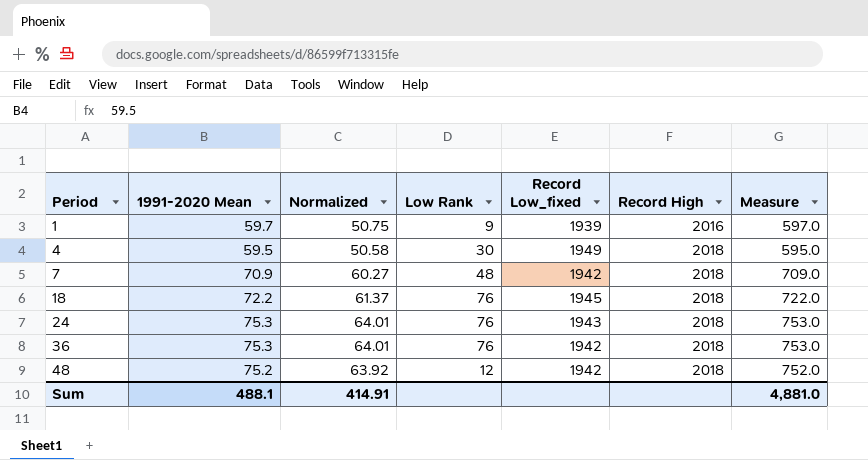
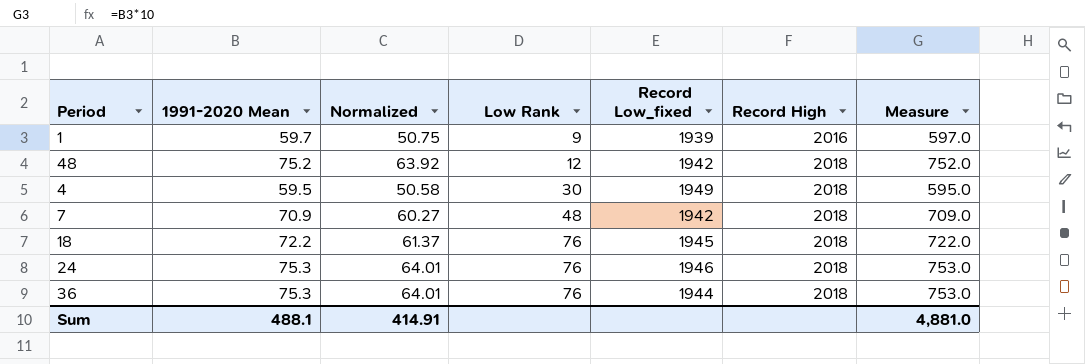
row order: Period ascending -> Low Rank ascending
24 | Record Low_fixed: 1943 -> 1946
36 | Record Low_fixed: 1942 -> 1944

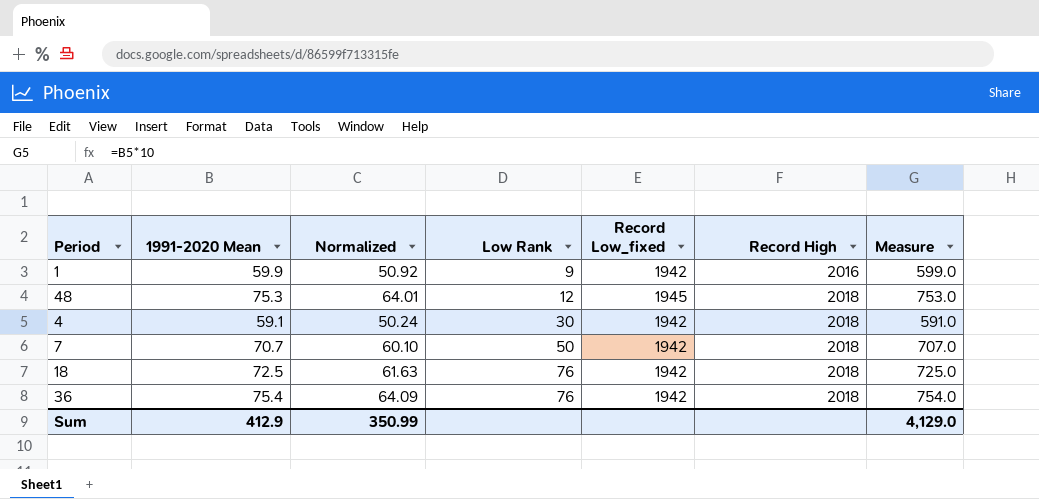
row 24: 75.3 | 64.01 | 76 | 1946 | 2018 | 753.0 -> none
1 | 1991-2020 Mean: 59.7 -> 59.9
1 | Normalized: 50.75 -> 50.92
1 | Record Low_fixed: 1939 -> 1942
1 | Measure: 597.0 -> 599.0
48 | 1991-2020 Mean: 75.2 -> 75.3
48 | Normalized: 63.92 -> 64.01
48 | Record Low_fixed: 1942 -> 1945
48 | Measure: 752.0 -> 753.0
4 | 1991-2020 Mean: 59.5 -> 59.1
4 | Normalized: 50.58 -> 50.24
4 | Record Low_fixed: 1949 -> 1942
4 | Measure: 595.0 -> 591.0
7 | 1991-2020 Mean: 70.9 -> 70.7
7 | Normalized: 60.27 -> 60.10
7 | Low Rank: 48 -> 50
7 | Measure: 709.0 -> 707.0
18 | 1991-2020 Mean: 72.2 -> 72.5
18 | Normalized: 61.37 -> 61.63
18 | Record Low_fixed: 1945 -> 1942
18 | Measure: 722.0 -> 725.0
36 | 1991-2020 Mean: 75.3 -> 75.4
36 | Normalized: 64.01 -> 64.09
36 | Record Low_fixed: 1944 -> 1942
36 | Measure: 753.0 -> 754.0
Sum | 1991-2020 Mean: 488.1 -> 412.9
Sum | Normalized: 414.91 -> 350.99
Sum | Measure: 4,881.0 -> 4,129.0

